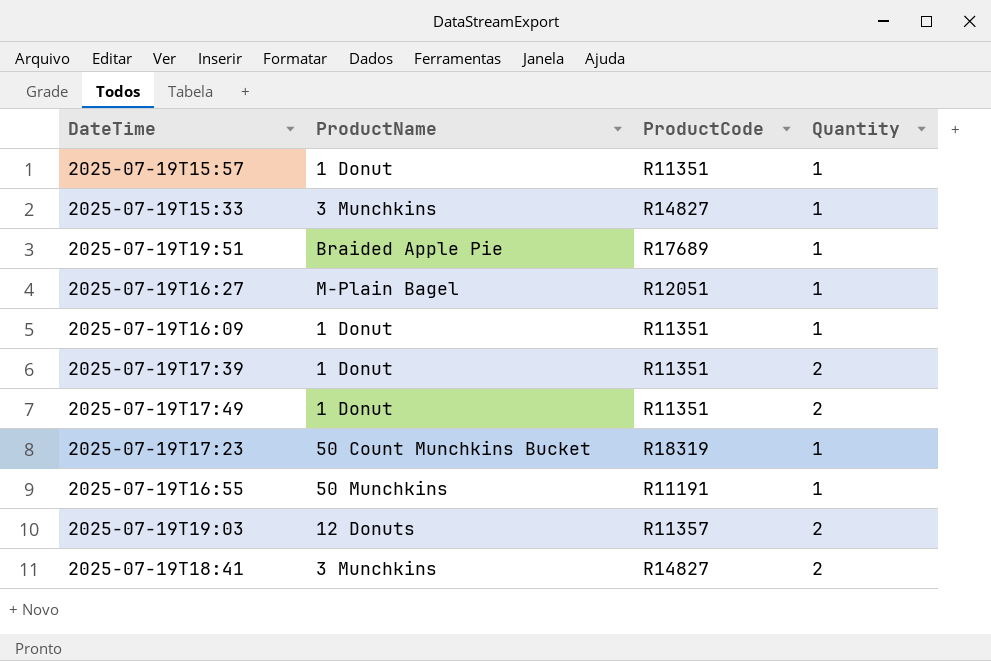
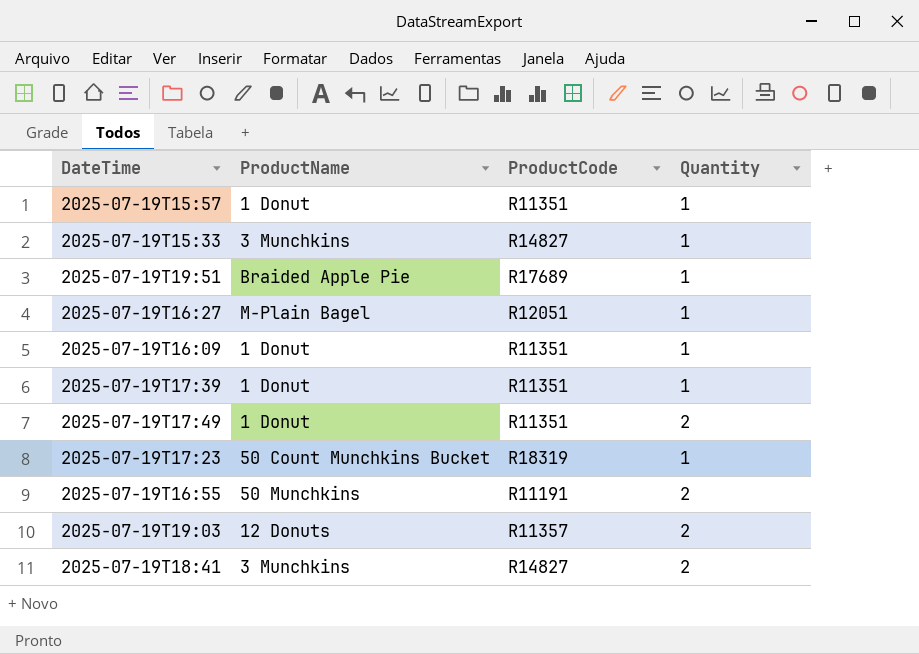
2025-07-19T17:39 | Quantity: 2 -> 1
2025-07-19T16:55 | Quantity: 1 -> 2

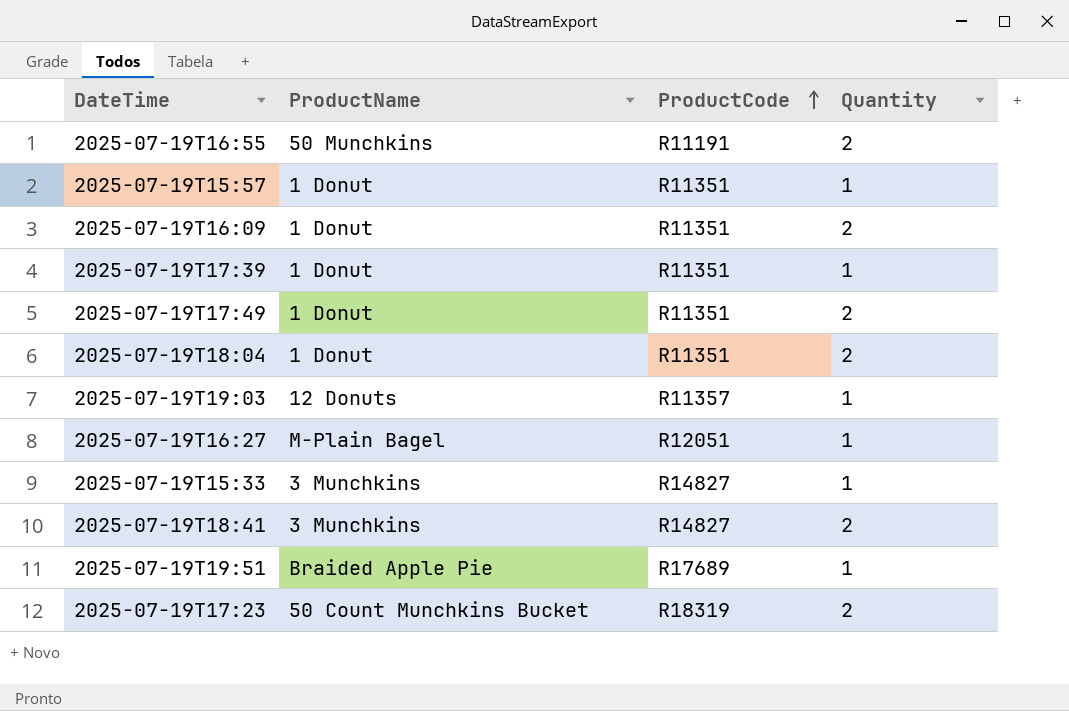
row order: none -> ProductCode ascending
2025-07-19T16:09 | Quantity: 1 -> 2
row 2025-07-19T18:04: none -> 1 Donut | R11351 | 2
2025-07-19T19:03 | Quantity: 2 -> 1
2025-07-19T17:23 | Quantity: 1 -> 2

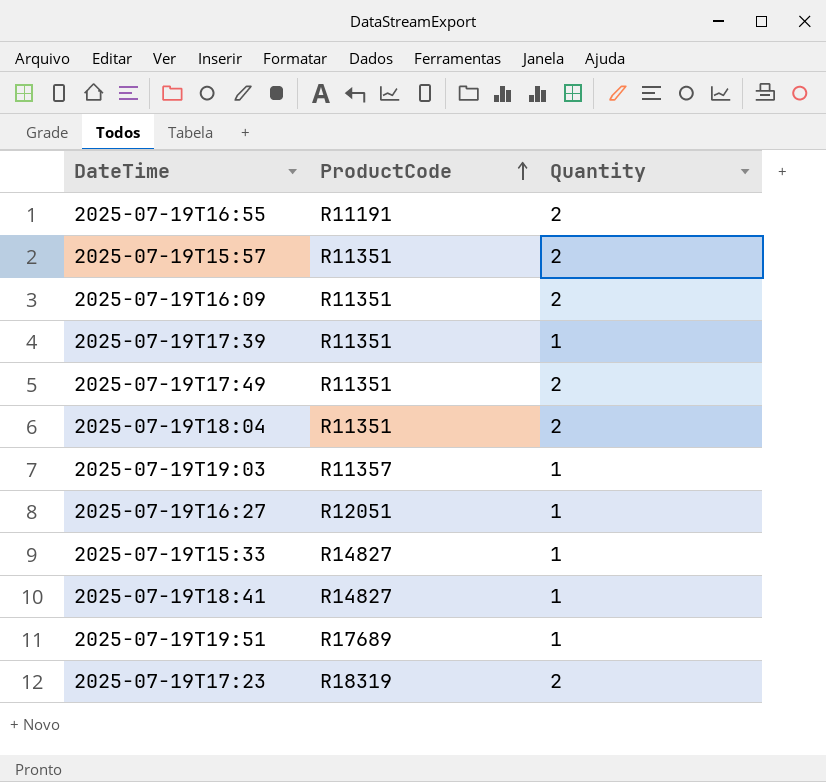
column ProductName | position: 2 -> none
2025-07-19T15:57 | Quantity: 1 -> 2
2025-07-19T18:41 | Quantity: 2 -> 1

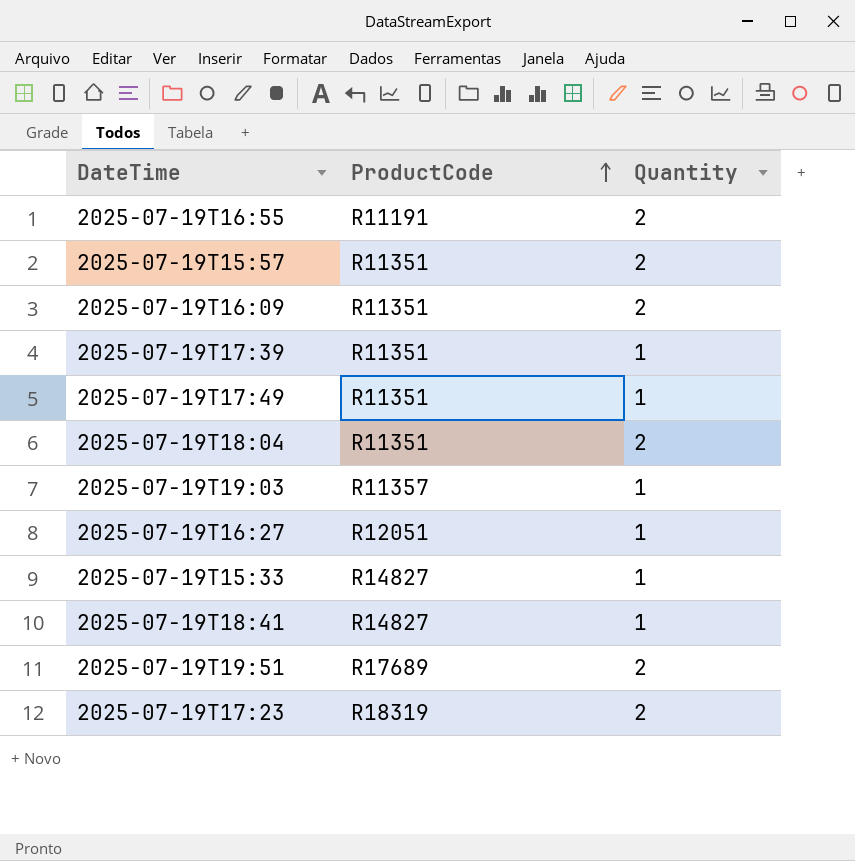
2025-07-19T17:49 | Quantity: 2 -> 1
2025-07-19T19:51 | Quantity: 1 -> 2

